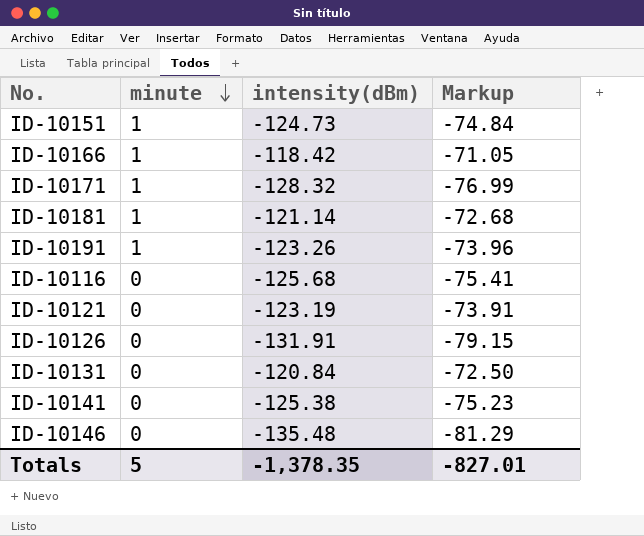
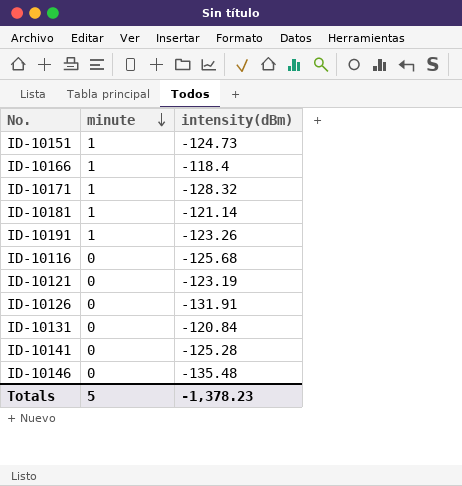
column Markup | formula: [intensity(dBm)] * 0.6 -> none
ID-10166 | intensity(dBm): -118.42 -> -118.4
ID-10141 | intensity(dBm): -125.38 -> -125.28
Totals | intensity(dBm): -1,378.35 -> -1,378.23

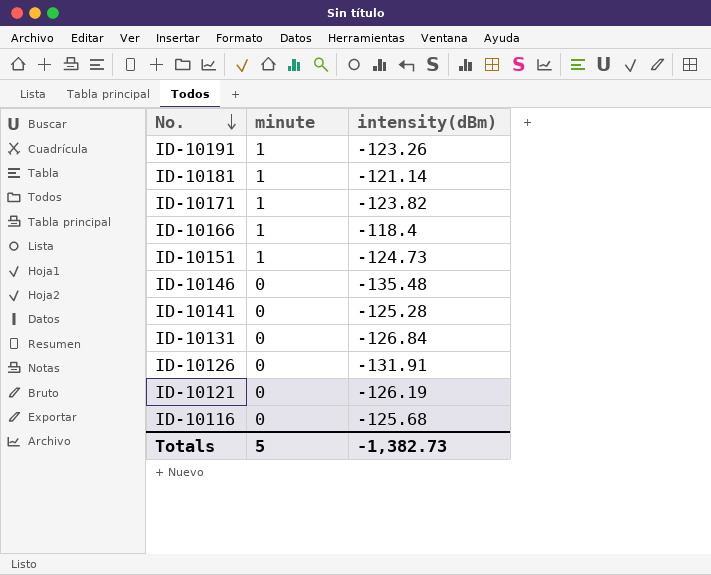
row order: minute descending -> No. descending
ID-10171 | intensity(dBm): -128.32 -> -123.82
ID-10131 | intensity(dBm): -120.84 -> -126.84
ID-10121 | intensity(dBm): -123.19 -> -126.19
Totals | intensity(dBm): -1,378.23 -> -1,382.73

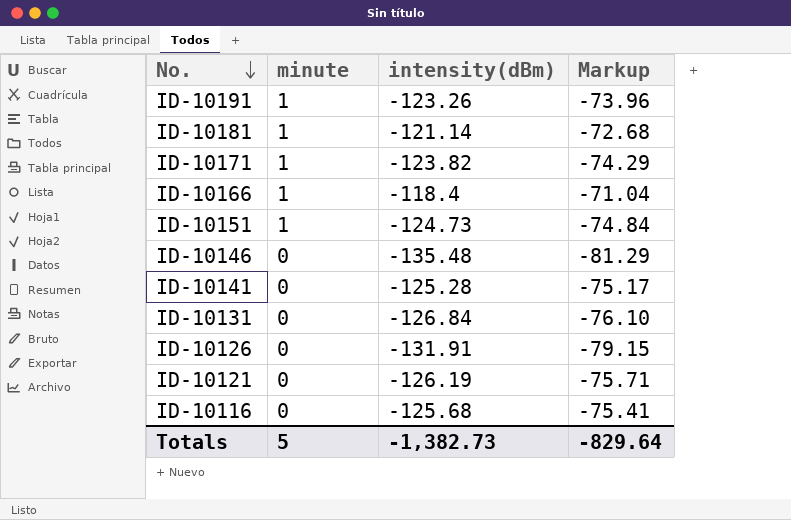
column Markup | formula: none -> [intensity(dBm)] * 0.6

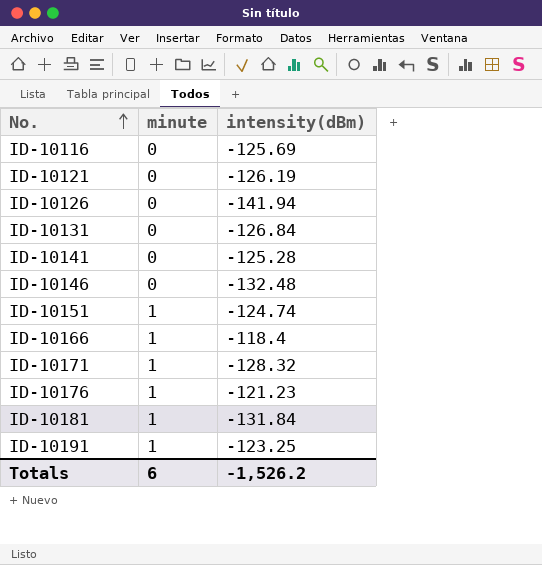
row order: No. descending -> No. ascending
column Markup | formula: [intensity(dBm)] * 0.6 -> none
ID-10116 | intensity(dBm): -125.68 -> -125.69
ID-10126 | intensity(dBm): -131.91 -> -141.94
ID-10146 | intensity(dBm): -135.48 -> -132.48
ID-10151 | intensity(dBm): -124.73 -> -124.74
ID-10171 | intensity(dBm): -123.82 -> -128.32
row ID-10176: none -> 1 | -121.23
ID-10181 | intensity(dBm): -121.14 -> -131.84
ID-10191 | intensity(dBm): -123.26 -> -123.25
Totals | minute: 5 -> 6
Totals | intensity(dBm): -1,382.73 -> -1,526.2

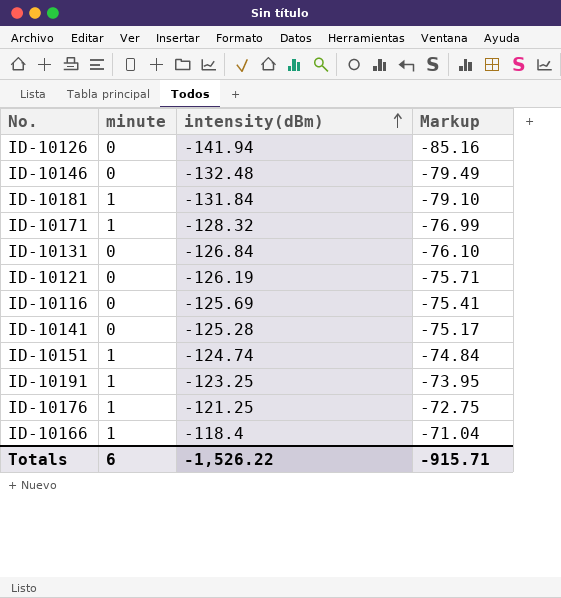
row order: No. ascending -> intensity(dBm) ascending
column Markup | formula: none -> [intensity(dBm)] * 0.6
ID-10176 | intensity(dBm): -121.23 -> -121.25
Totals | intensity(dBm): -1,526.2 -> -1,526.22

